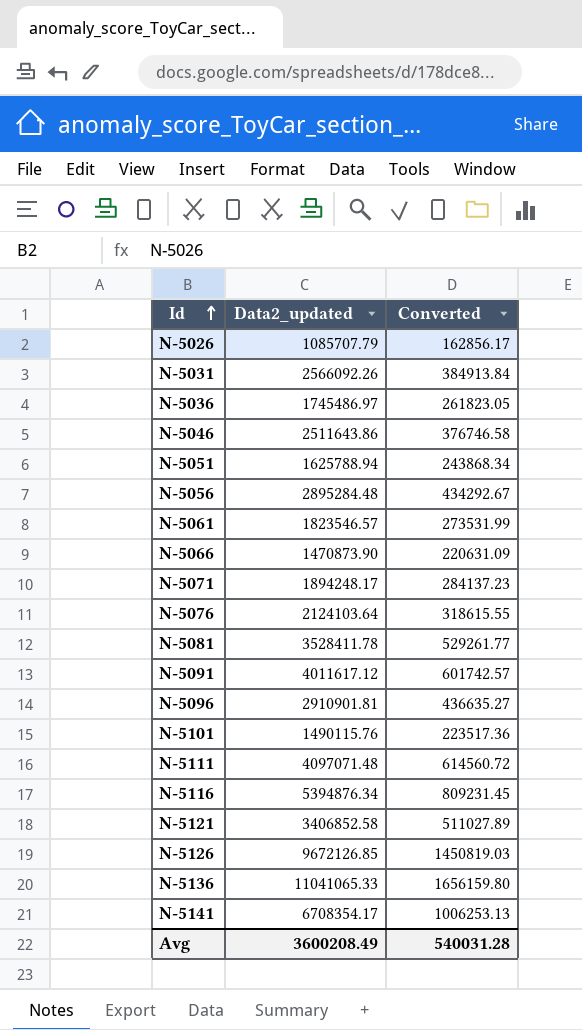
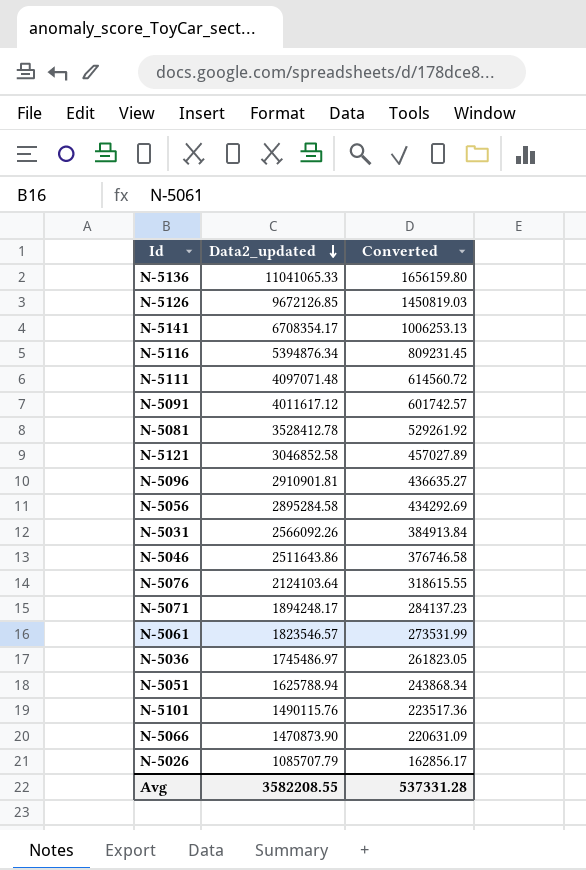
row order: Id ascending -> Data2_updated descending
N-5081 | Data2_updated: 3528411.78 -> 3528412.78
N-5081 | Converted: 529261.77 -> 529261.92
N-5121 | Data2_updated: 3406852.58 -> 3046852.58
N-5121 | Converted: 511027.89 -> 457027.89
N-5056 | Data2_updated: 2895284.48 -> 2895284.58
N-5056 | Converted: 434292.67 -> 434292.69
Avg | Data2_updated: 3600208.49 -> 3582208.55
Avg | Converted: 540031.28 -> 537331.28

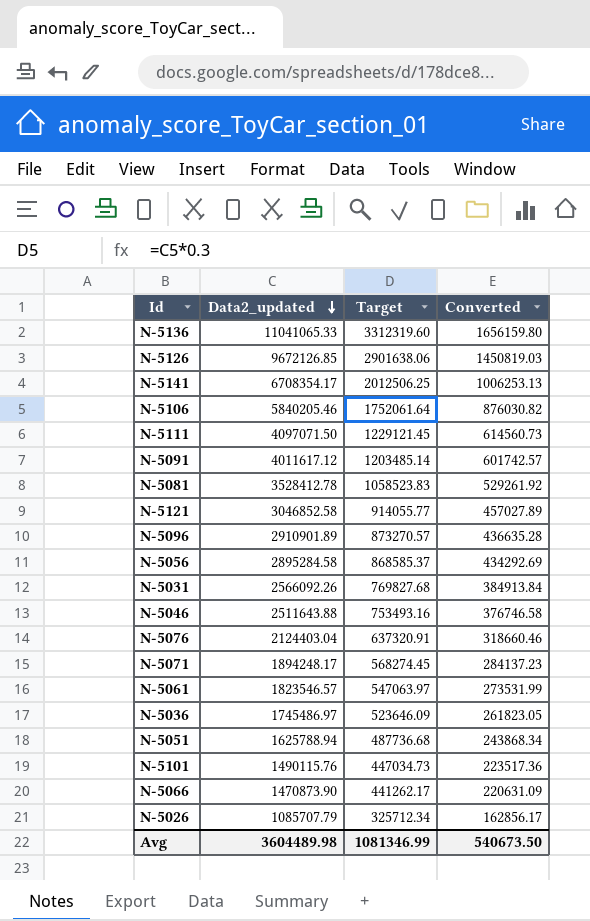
column Target | formula: none -> [Data2_updated] * 0.3
row N-5116: 5394876.34 | 809231.45 -> none
row N-5106: none -> 5840205.46 | 1752061.64 | 876030.82
N-5111 | Data2_updated: 4097071.48 -> 4097071.50
N-5111 | Converted: 614560.72 -> 614560.73
N-5096 | Data2_updated: 2910901.81 -> 2910901.89
N-5096 | Converted: 436635.27 -> 436635.28
N-5046 | Data2_updated: 2511643.86 -> 2511643.88
N-5076 | Data2_updated: 2124103.64 -> 2124403.04
N-5076 | Converted: 318615.55 -> 318660.46
Avg | Data2_updated: 3582208.55 -> 3604489.98
Avg | Converted: 537331.28 -> 540673.50

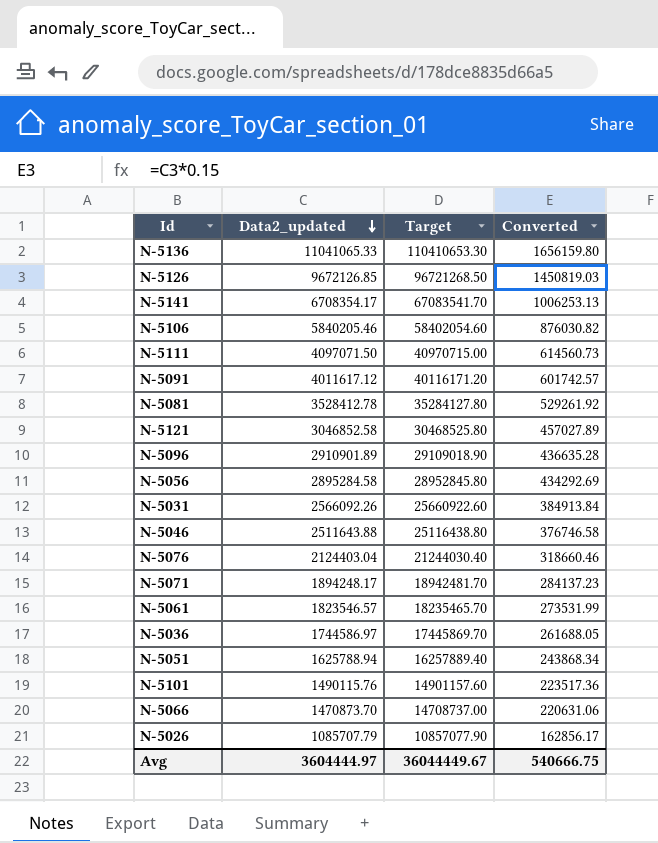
column Target | formula: [Data2_updated] * 0.3 -> [Data2_updated] * 10
N-5036 | Data2_updated: 1745486.97 -> 1744586.97
N-5036 | Converted: 261823.05 -> 261688.05
N-5066 | Data2_updated: 1470873.90 -> 1470873.70
N-5066 | Converted: 220631.09 -> 220631.06
Avg | Data2_updated: 3604489.98 -> 3604444.97
Avg | Target: 1081346.99 -> 36044449.67
Avg | Converted: 540673.50 -> 540666.75

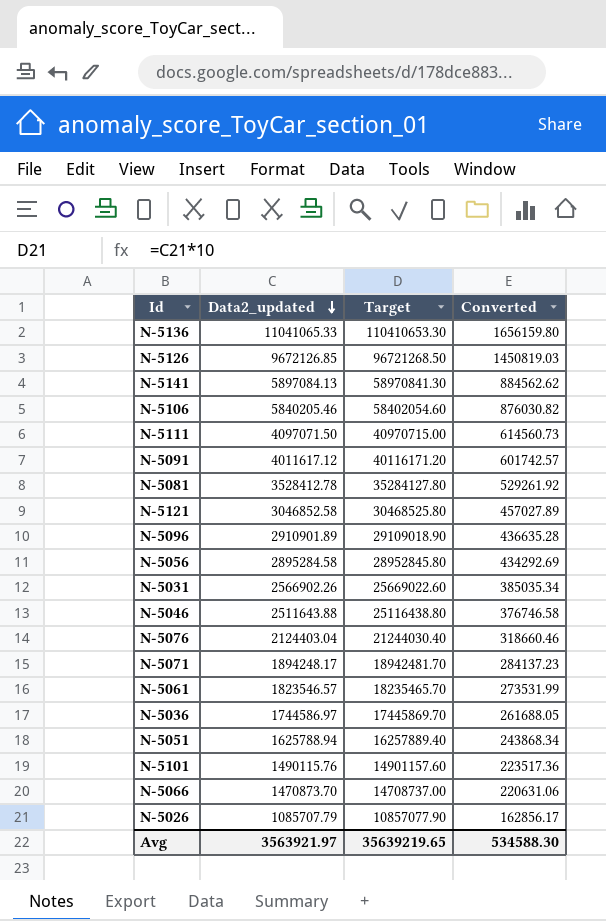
N-5141 | Data2_updated: 6708354.17 -> 5897084.13
N-5141 | Target: 67083541.70 -> 58970841.30
N-5141 | Converted: 1006253.13 -> 884562.62
N-5031 | Data2_updated: 2566092.26 -> 2566902.26
N-5031 | Target: 25660922.60 -> 25669022.60
N-5031 | Converted: 384913.84 -> 385035.34
Avg | Data2_updated: 3604444.97 -> 3563921.97
Avg | Target: 36044449.67 -> 35639219.65
Avg | Converted: 540666.75 -> 534588.30

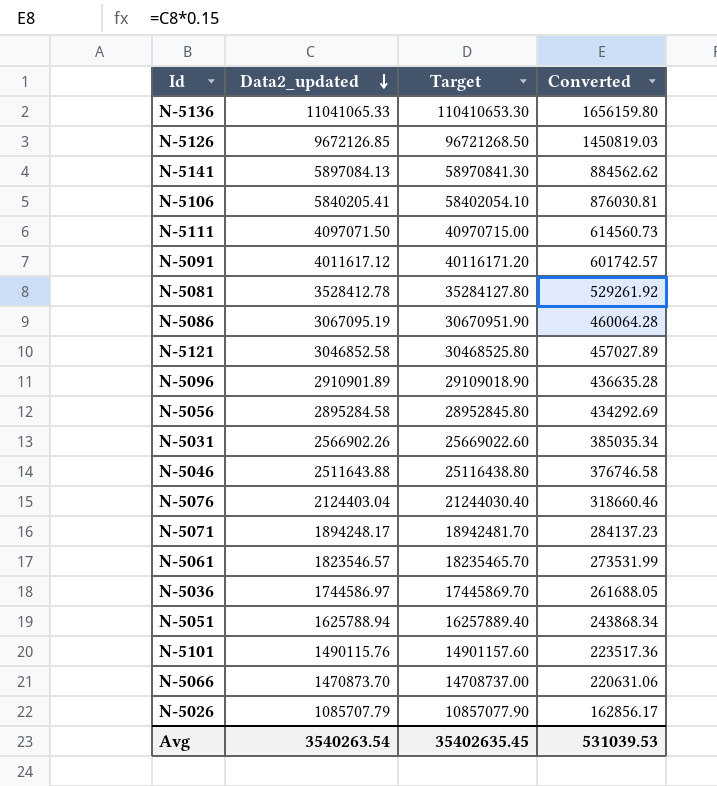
N-5106 | Data2_updated: 5840205.46 -> 5840205.41
N-5106 | Target: 58402054.60 -> 58402054.10
N-5106 | Converted: 876030.82 -> 876030.81
row N-5086: none -> 3067095.19 | 30670951.90 | 460064.28
Avg | Data2_updated: 3563921.97 -> 3540263.54
Avg | Target: 35639219.65 -> 35402635.45
Avg | Converted: 534588.30 -> 531039.53

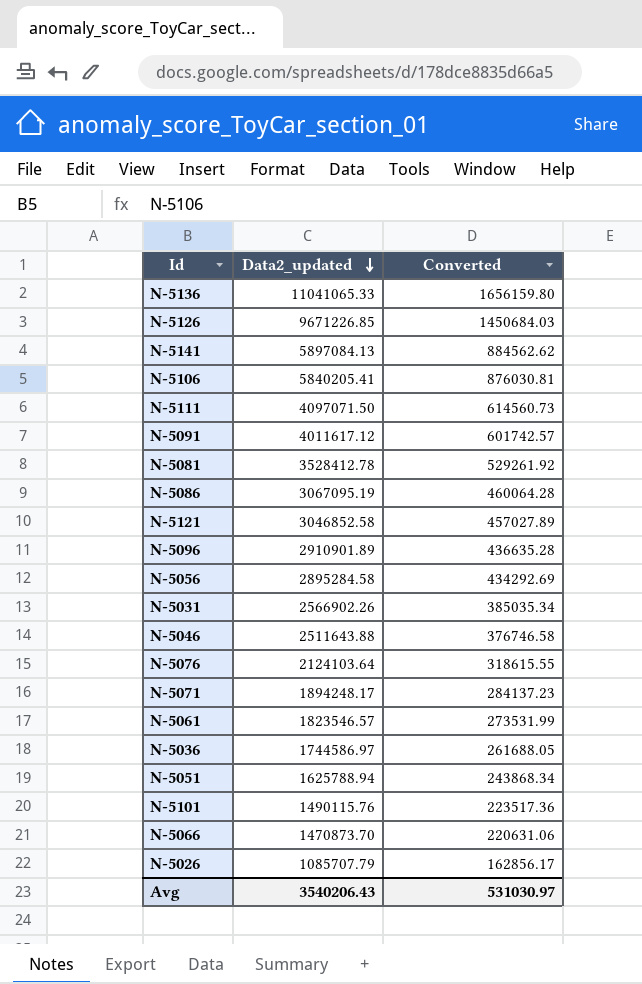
column Target | formula: [Data2_updated] * 10 -> none
N-5126 | Data2_updated: 9672126.85 -> 9671226.85
N-5126 | Converted: 1450819.03 -> 1450684.03
N-5076 | Data2_updated: 2124403.04 -> 2124103.64
N-5076 | Converted: 318660.46 -> 318615.55
Avg | Data2_updated: 3540263.54 -> 3540206.43
Avg | Converted: 531039.53 -> 531030.97

